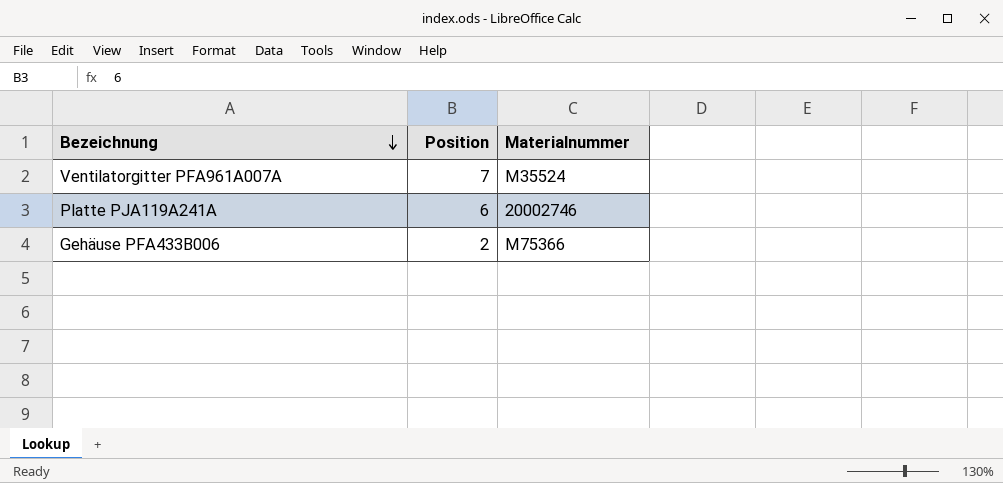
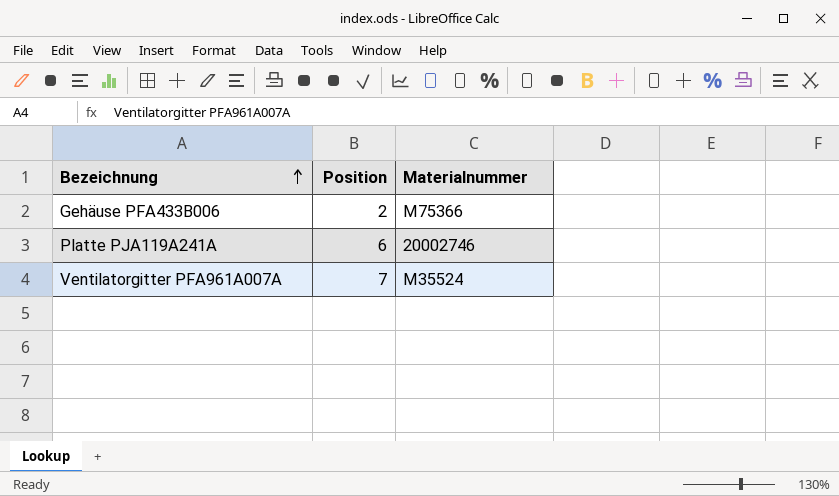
row order: Bezeichnung descending -> Bezeichnung ascending

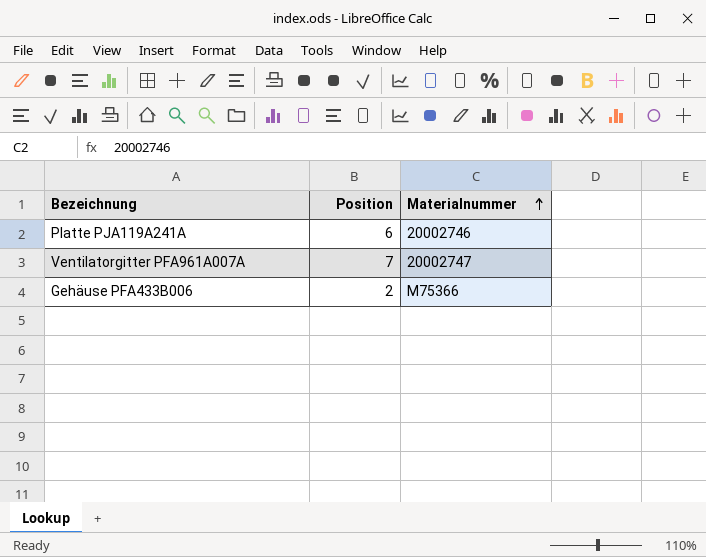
row order: Bezeichnung ascending -> Materialnummer ascending
Ventilatorgitter PFA961A007A | Materialnummer: M35524 -> 20002747

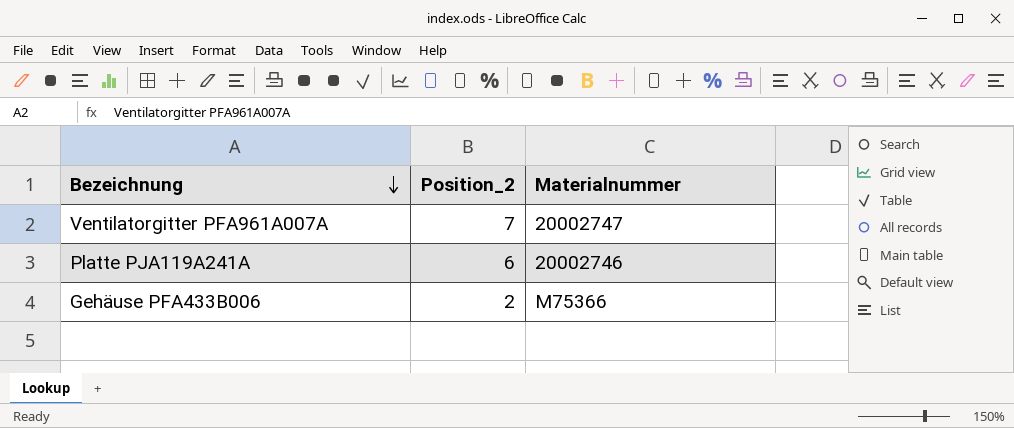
row order: Materialnummer ascending -> Bezeichnung descending
column name: Position -> Position_2

